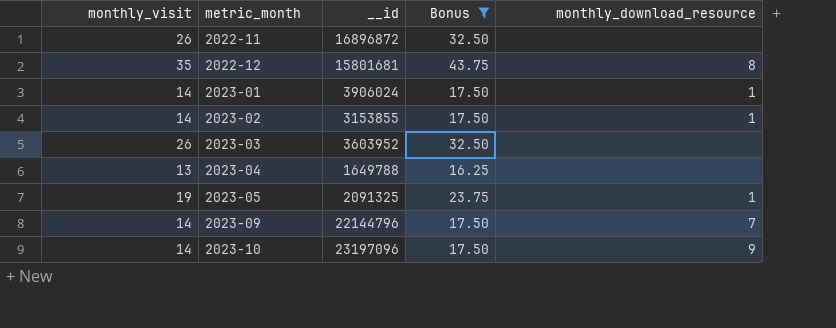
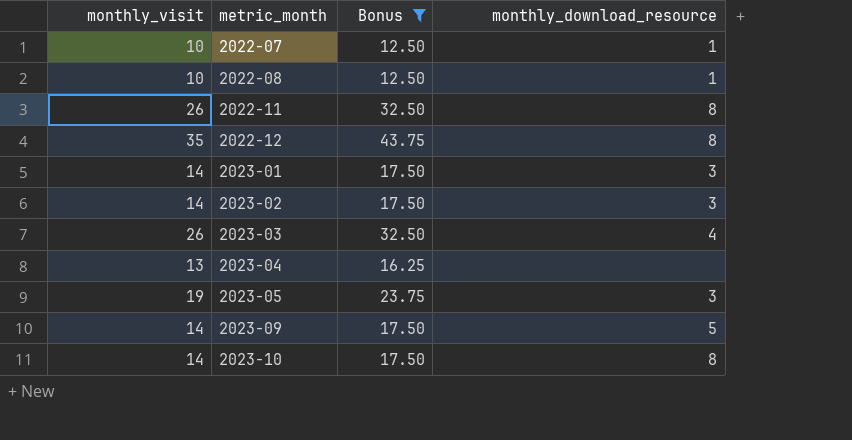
column __id | position: 3 -> none
row 2022-07: none -> 10 | 12.50 | 1
row 2022-08: none -> 10 | 12.50 | 1
2022-11 | monthly_download_resource: none -> 8
2023-01 | monthly_download_resource: 1 -> 3
2023-02 | monthly_download_resource: 1 -> 3
2023-03 | monthly_download_resource: none -> 4
2023-05 | monthly_download_resource: 1 -> 3
2023-09 | monthly_download_resource: 7 -> 5
2023-10 | monthly_download_resource: 9 -> 8

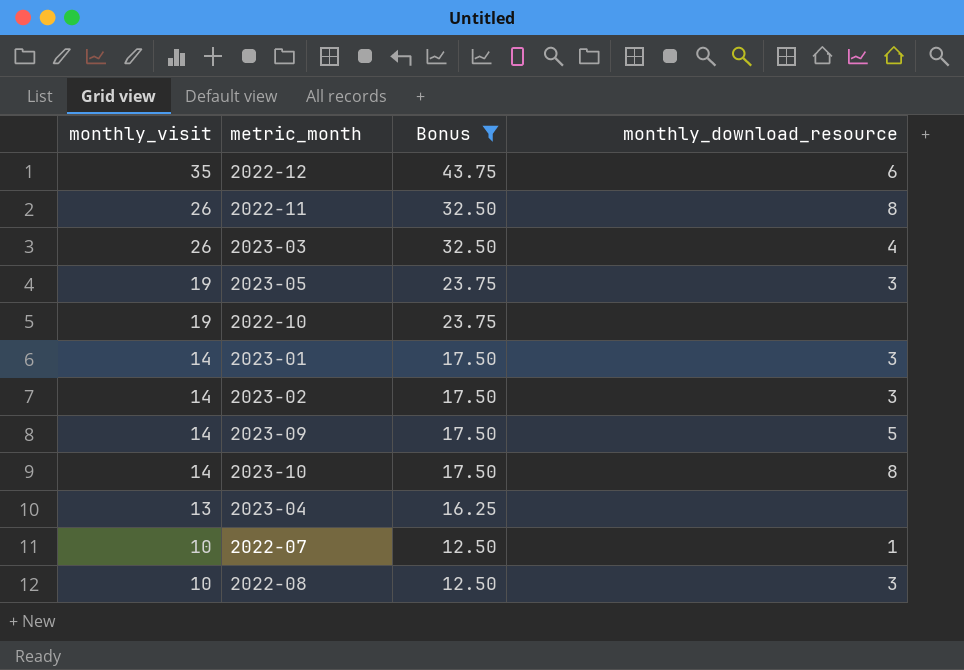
row order: metric_month ascending -> monthly_visit descending
2022-12 | monthly_download_resource: 8 -> 6
row 2022-10: none -> 19 | 23.75 | none
2022-08 | monthly_download_resource: 1 -> 3

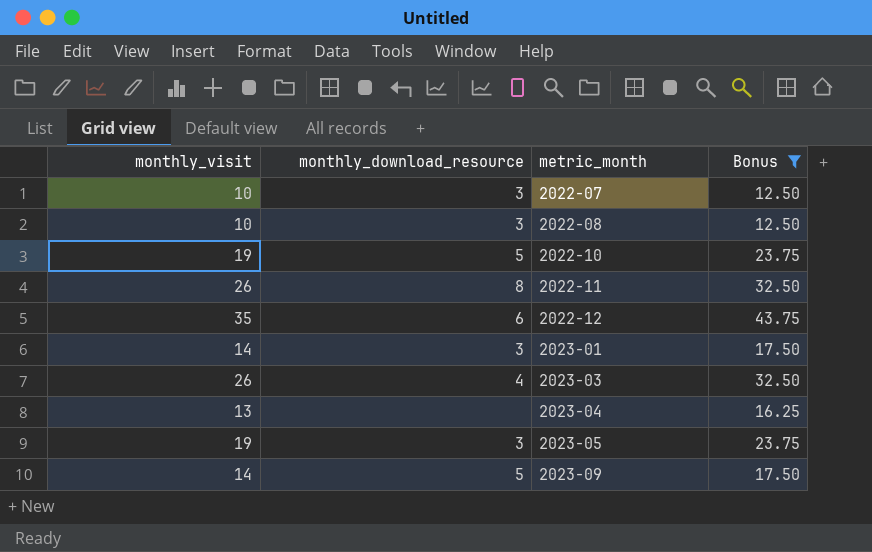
row order: monthly_visit descending -> metric_month ascending
column monthly_download_resource | position: 4 -> 2
row 2023-02: 14 | 17.50 | 3 -> none
row 2023-10: 14 | 17.50 | 8 -> none
2022-07 | monthly_download_resource: 1 -> 3
2022-10 | monthly_download_resource: none -> 5

